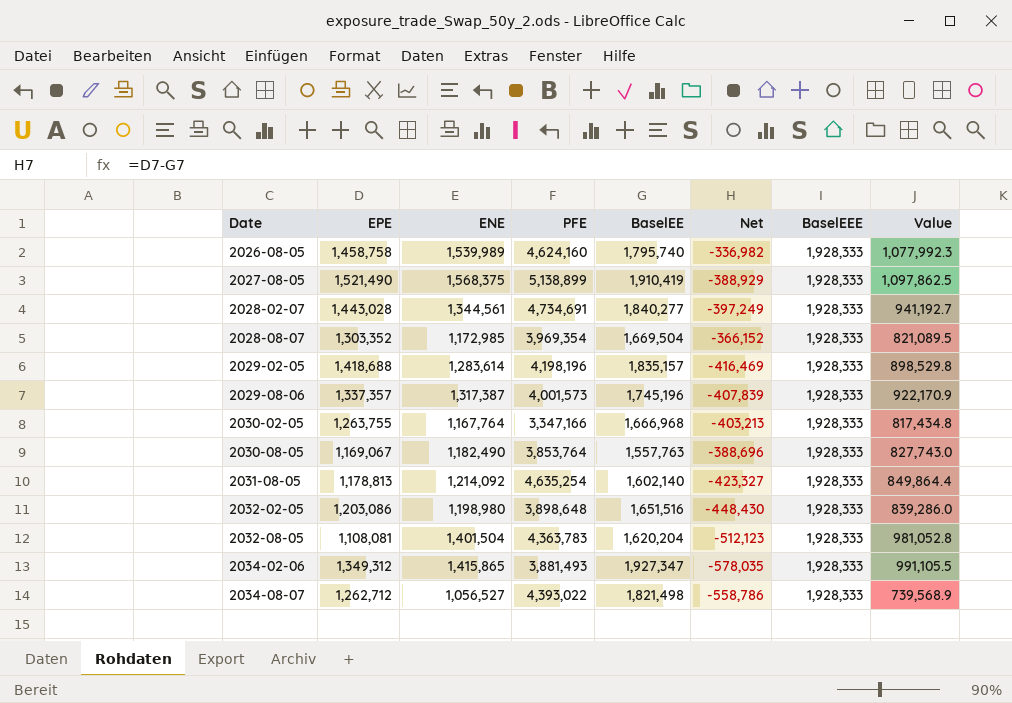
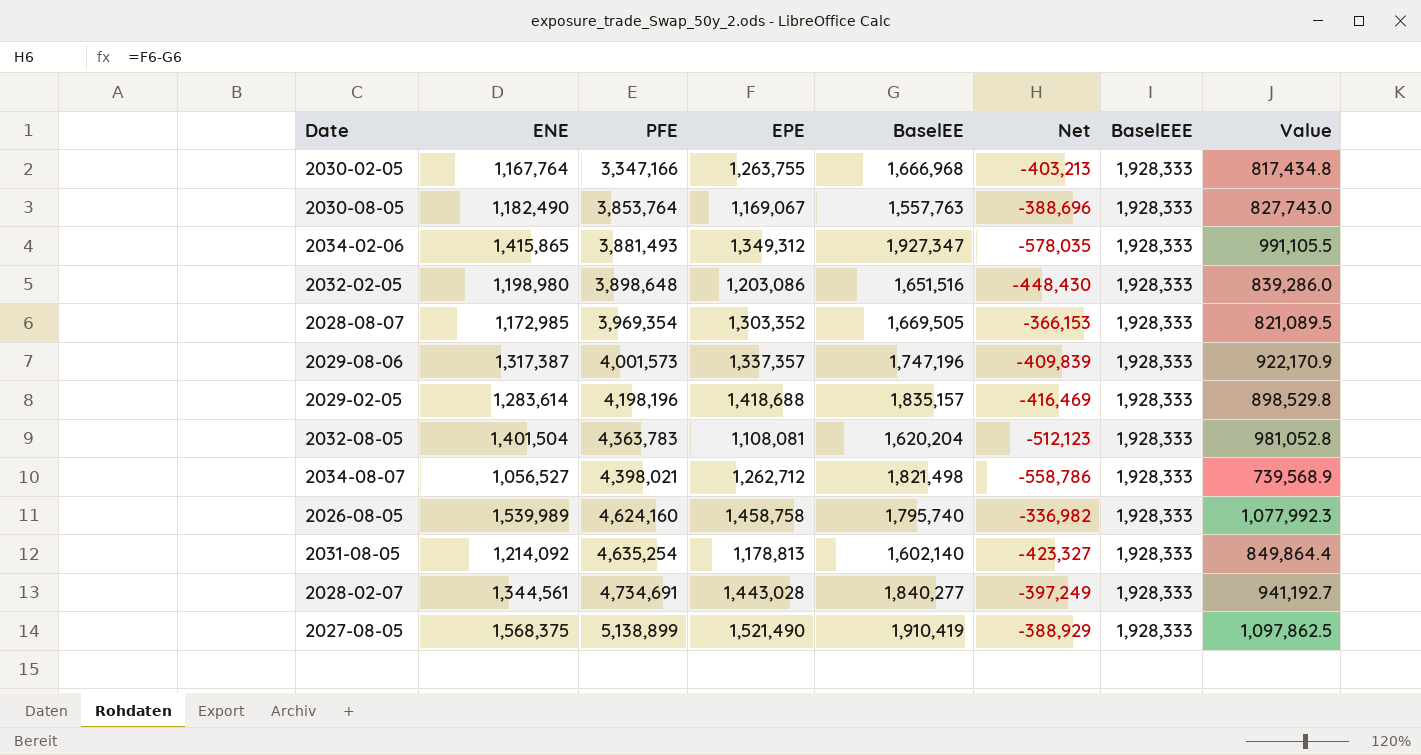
row order: Date ascending -> PFE ascending
column EPE | position: 2 -> 4
2028-08-07 | BaselEE: 1,669,504 -> 1,669,505
2028-08-07 | Net: -366,152 -> -366,153
2029-08-06 | BaselEE: 1,745,196 -> 1,747,196
2029-08-06 | Net: -407,839 -> -409,839
2034-08-07 | PFE: 4,393,022 -> 4,398,021

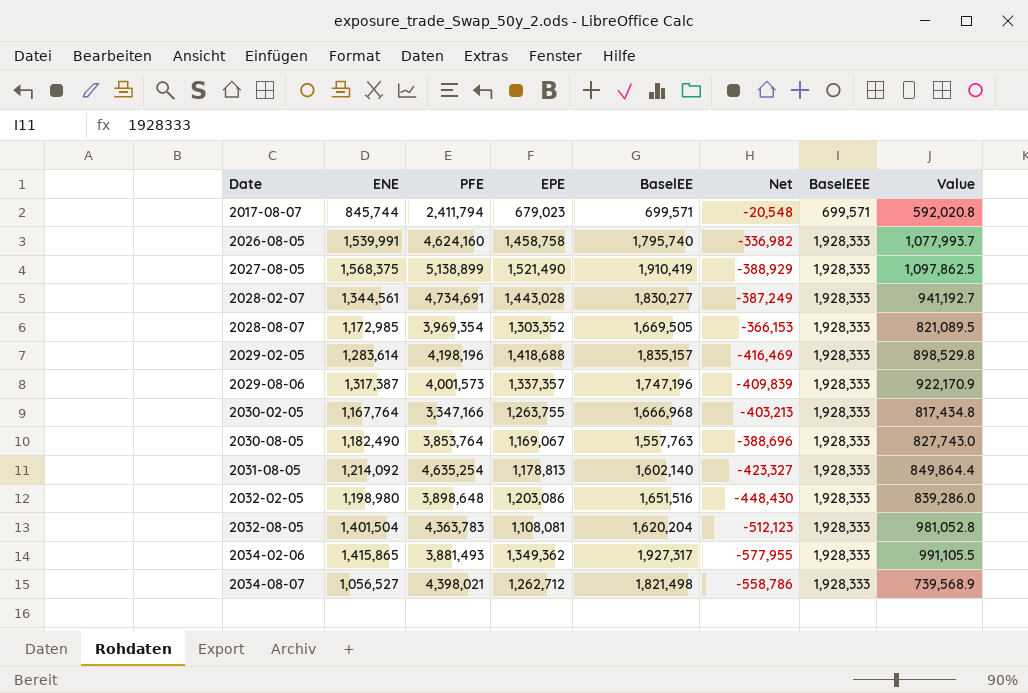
row order: PFE ascending -> Date ascending
row 2017-08-07: none -> 845,744 | 2,411,794 | 679,023 | 699,571 | -20,548 | 699,571 | 592,020.8
2026-08-05 | ENE: 1,539,989 -> 1,539,991
2026-08-05 | Value: 1,077,992.3 -> 1,077,993.7
2028-02-07 | BaselEE: 1,840,277 -> 1,830,277
2028-02-07 | Net: -397,249 -> -387,249
2034-02-06 | EPE: 1,349,312 -> 1,349,362
2034-02-06 | BaselEE: 1,927,347 -> 1,927,317
2034-02-06 | Net: -578,035 -> -577,955

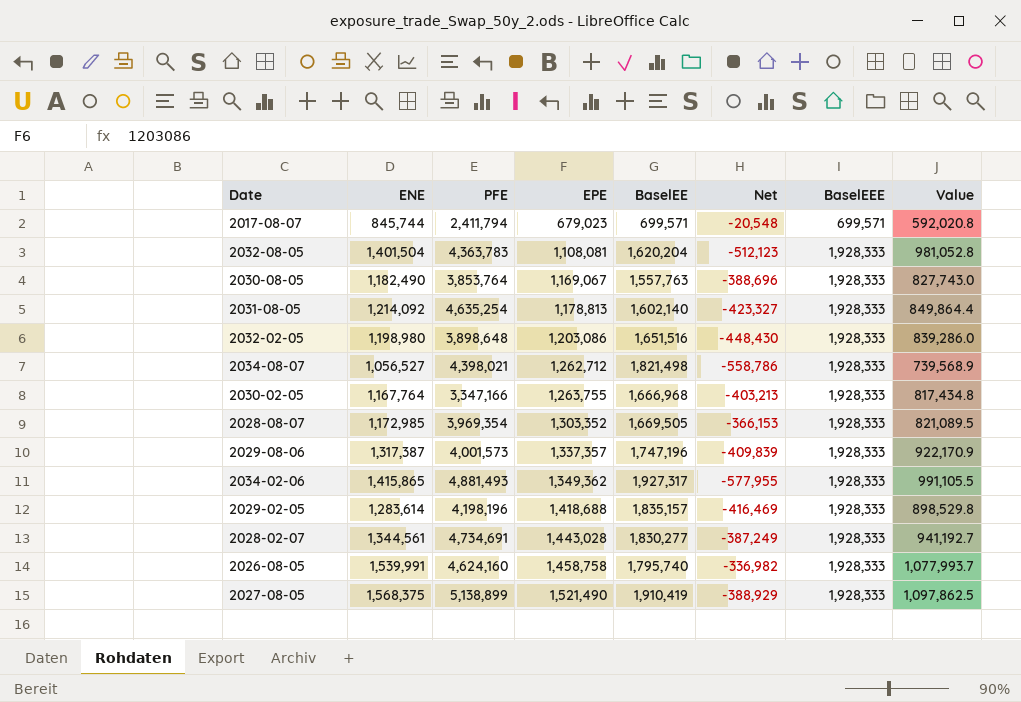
row order: Date ascending -> EPE ascending
2034-02-06 | PFE: 3,881,493 -> 4,881,493

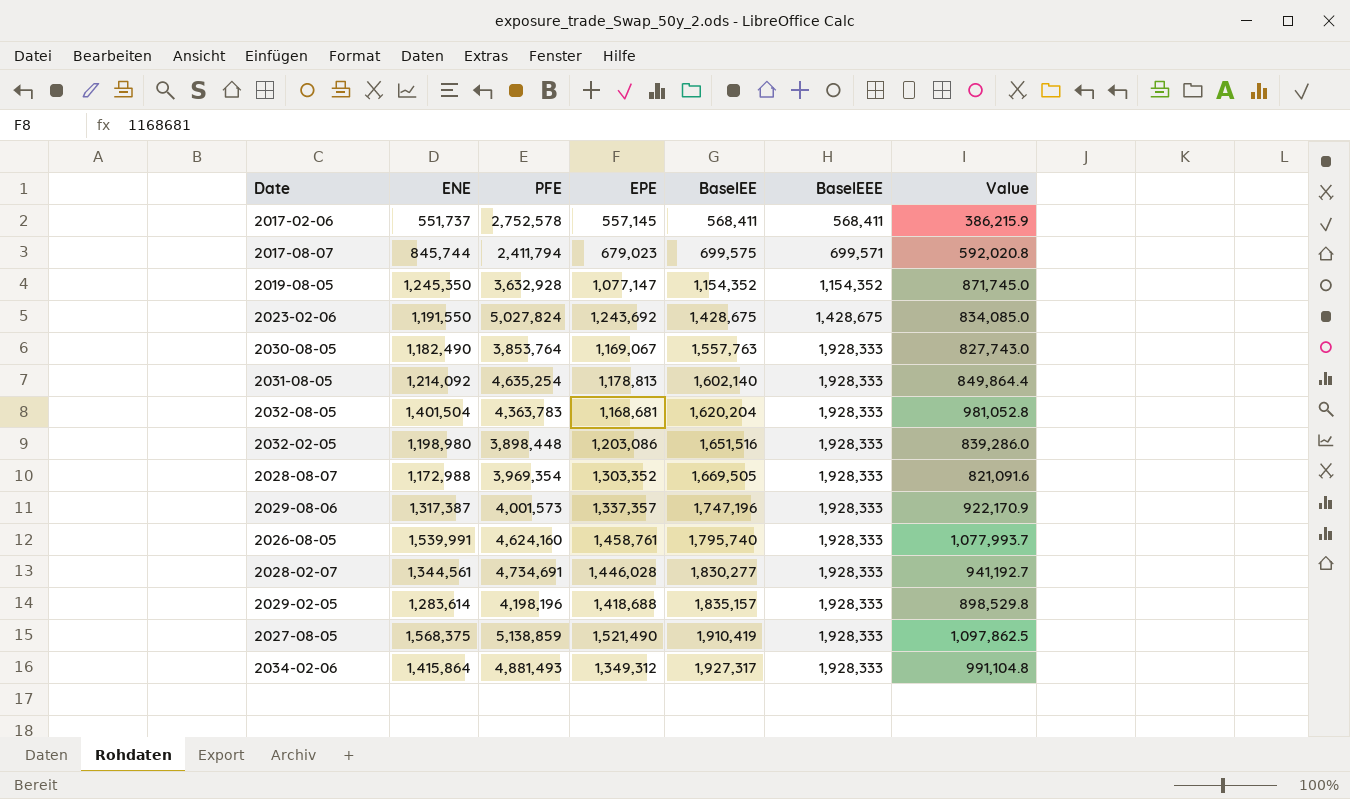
row order: EPE ascending -> BaselEE ascending
column Net | formula: [EPE] - [BaselEE] -> none
row 2034-08-07: 1,056,527 | 4,398,021 | 1,262,712 | 1,821,498 | -558,786 | 1,928,333 | 739,568.9 -> none
row 2030-02-05: 1,167,764 | 3,347,166 | 1,263,755 | 1,666,968 | -403,213 | 1,928,333 | 817,434.8 -> none
row 2017-02-06: none -> 551,737 | 2,752,578 | 557,145 | 568,411 | 568,411 | 386,215.9
2017-08-07 | BaselEE: 699,571 -> 699,575
row 2019-08-05: none -> 1,245,350 | 3,632,928 | 1,077,147 | 1,154,352 | 1,154,352 | 871,745.0
row 2023-02-06: none -> 1,191,550 | 5,027,824 | 1,243,692 | 1,428,675 | 1,428,675 | 834,085.0
2032-08-05 | EPE: 1,108,081 -> 1,168,681
2032-02-05 | PFE: 3,898,648 -> 3,898,448
2028-08-07 | ENE: 1,172,985 -> 1,172,988
2028-08-07 | Value: 821,089.5 -> 821,091.6
2026-08-05 | EPE: 1,458,758 -> 1,458,761
2028-02-07 | EPE: 1,443,028 -> 1,446,028
2027-08-05 | PFE: 5,138,899 -> 5,138,859
2034-02-06 | ENE: 1,415,865 -> 1,415,864
2034-02-06 | EPE: 1,349,362 -> 1,349,312
2034-02-06 | Value: 991,105.5 -> 991,104.8

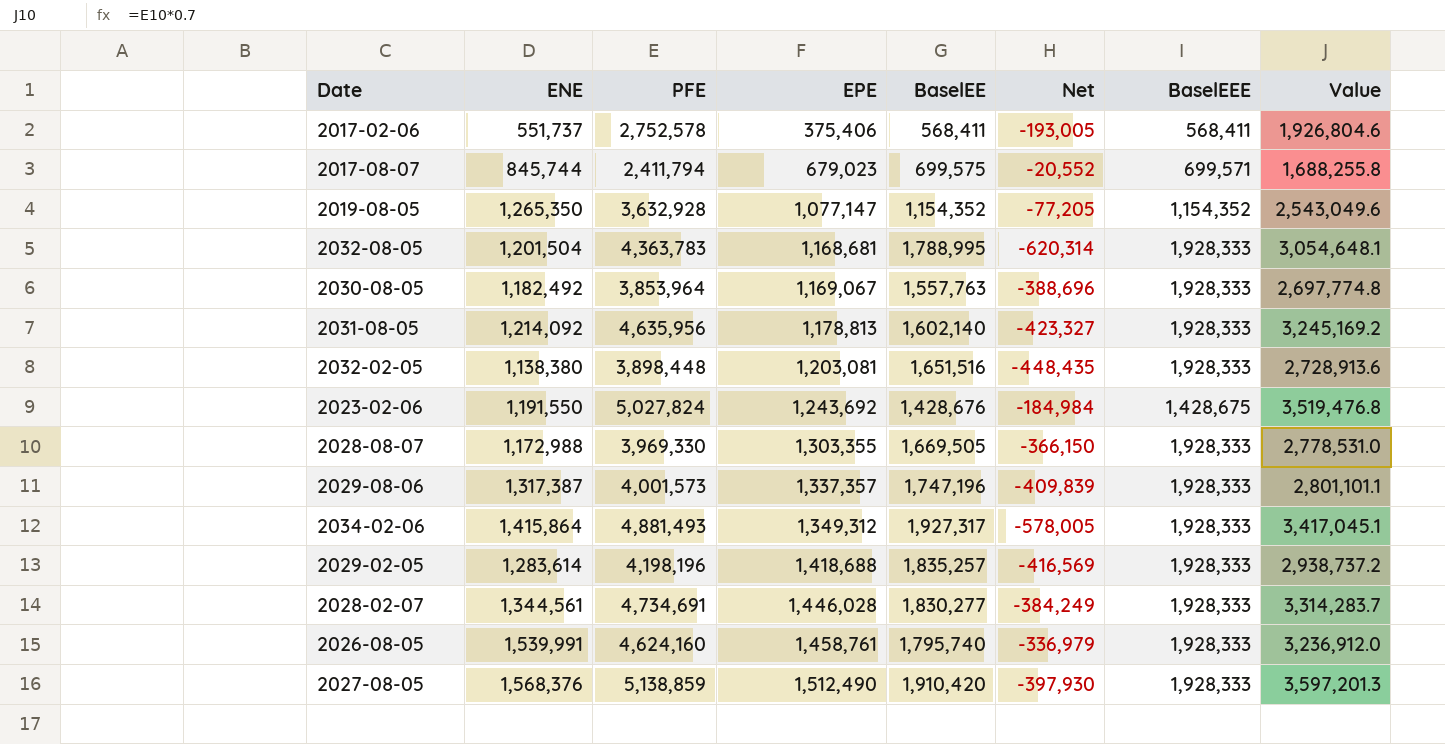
row order: BaselEE ascending -> EPE ascending
column Net | formula: none -> [EPE] - [BaselEE]
column Value | formula: [ENE] * 0.7 -> [PFE] * 0.7
2017-02-06 | EPE: 557,145 -> 375,406
2019-08-05 | ENE: 1,245,350 -> 1,265,350
2032-08-05 | ENE: 1,401,504 -> 1,201,504
2032-08-05 | BaselEE: 1,620,204 -> 1,788,995
2030-08-05 | ENE: 1,182,490 -> 1,182,492
2030-08-05 | PFE: 3,853,764 -> 3,853,964
2031-08-05 | PFE: 4,635,254 -> 4,635,956
2032-02-05 | ENE: 1,198,980 -> 1,138,380
2032-02-05 | EPE: 1,203,086 -> 1,203,081
2023-02-06 | BaselEE: 1,428,675 -> 1,428,676
2028-08-07 | PFE: 3,969,354 -> 3,969,330
2028-08-07 | EPE: 1,303,352 -> 1,303,355
2029-02-05 | BaselEE: 1,835,157 -> 1,835,257
2027-08-05 | ENE: 1,568,375 -> 1,568,376
2027-08-05 | EPE: 1,521,490 -> 1,512,490
2027-08-05 | BaselEE: 1,910,419 -> 1,910,420

